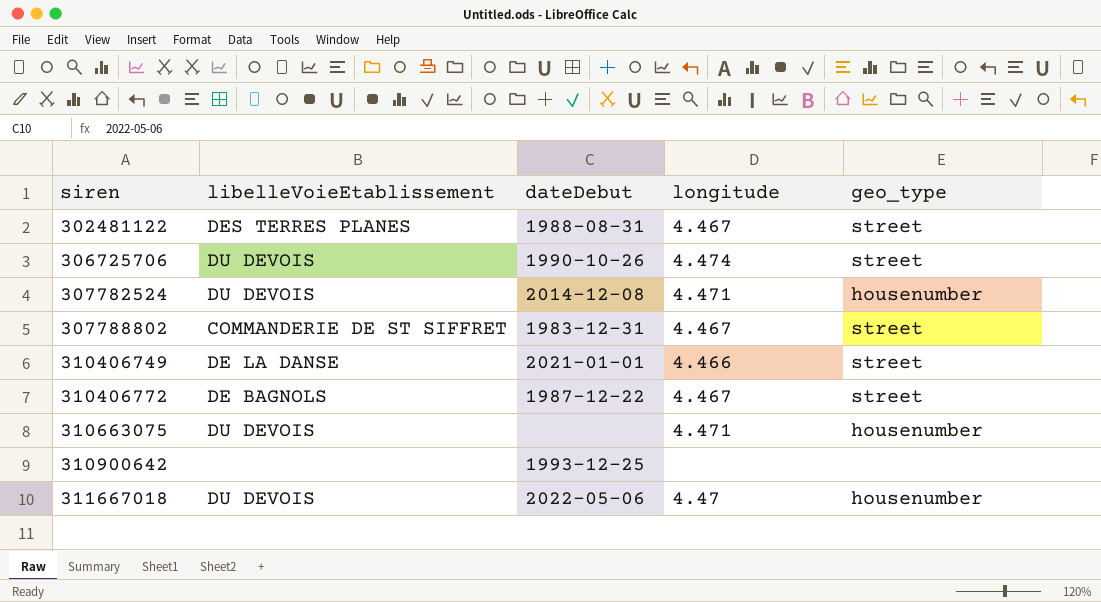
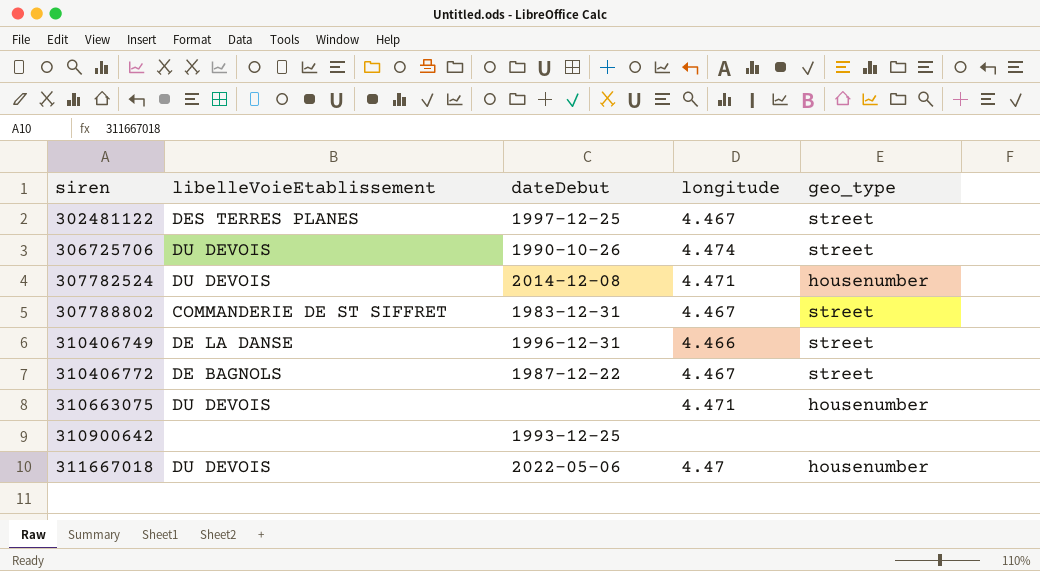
302481122 | dateDebut: 1988-08-31 -> 1997-12-25
310406749 | dateDebut: 2021-01-01 -> 1996-12-31

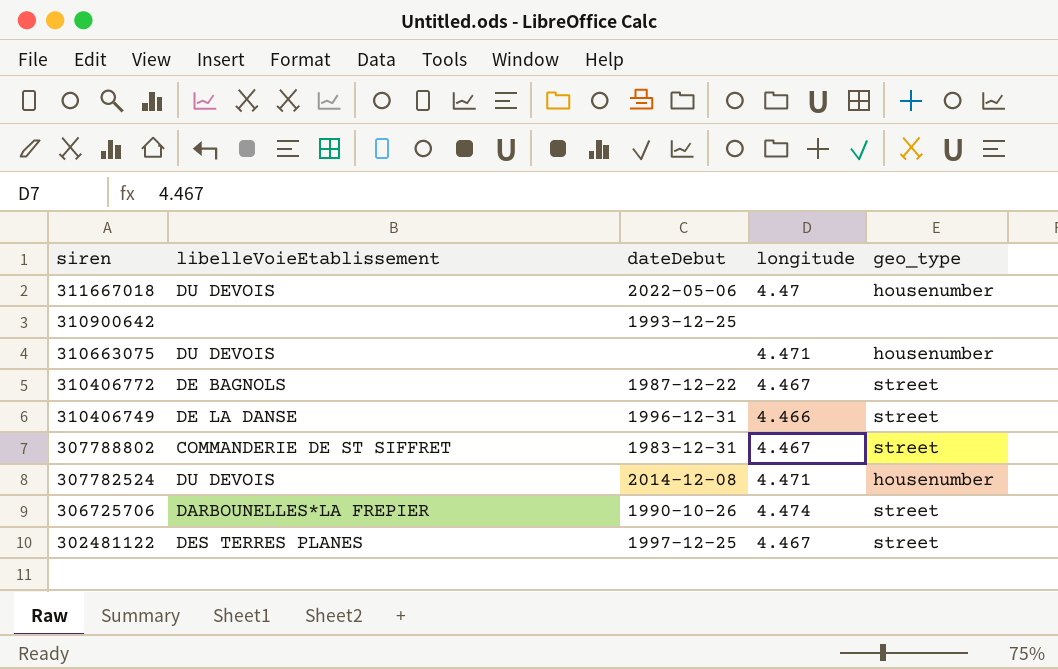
row order: siren ascending -> siren descending
306725706 | libelleVoieEtablissement: DU DEVOIS -> DARBOUNELLES*LA FREPIER

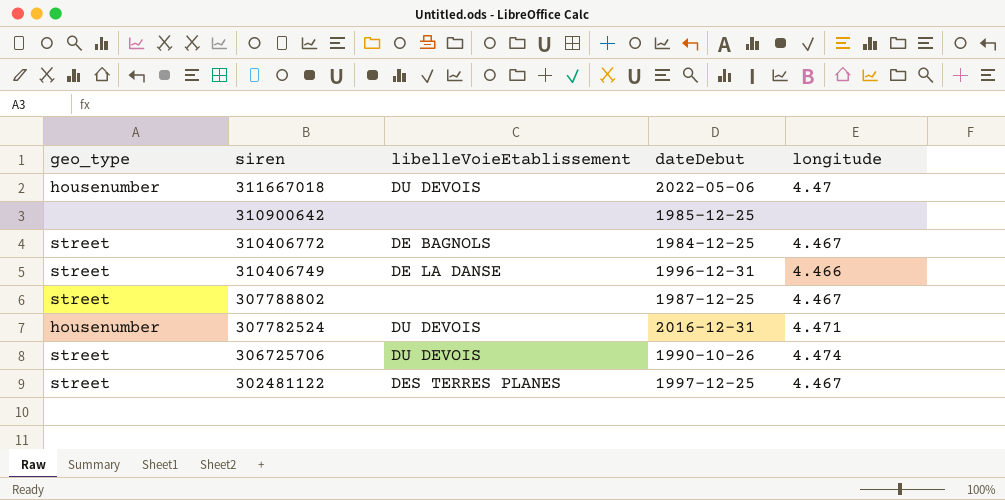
column geo_type | position: 5 -> 1
row 310663075: DU DEVOIS | none | 4.471 | housenumber -> none
310900642 | dateDebut: 1993-12-25 -> 1985-12-25
310406772 | dateDebut: 1987-12-22 -> 1984-12-25
307788802 | libelleVoieEtablissement: COMMANDERIE DE ST SIFFRET -> none
307788802 | dateDebut: 1983-12-31 -> 1987-12-25
307782524 | dateDebut: 2014-12-08 -> 2016-12-31
306725706 | libelleVoieEtablissement: DARBOUNELLES*LA FREPIER -> DU DEVOIS

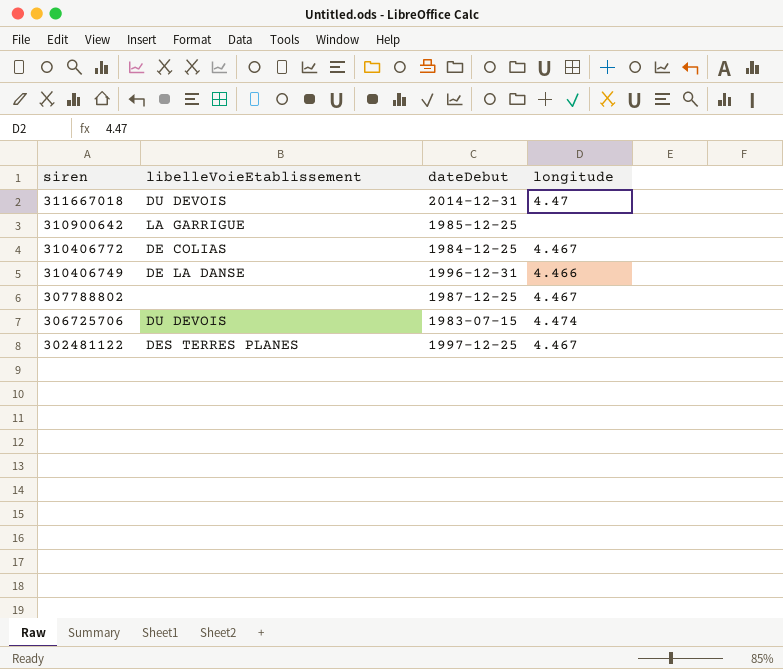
column geo_type | position: 1 -> none
row 307782524: housenumber | DU DEVOIS | 2016-12-31 | 4.471 -> none
311667018 | dateDebut: 2022-05-06 -> 2014-12-31
310900642 | libelleVoieEtablissement: none -> LA GARRIGUE
310406772 | libelleVoieEtablissement: DE BAGNOLS -> DE COLIAS
306725706 | dateDebut: 1990-10-26 -> 1983-07-15

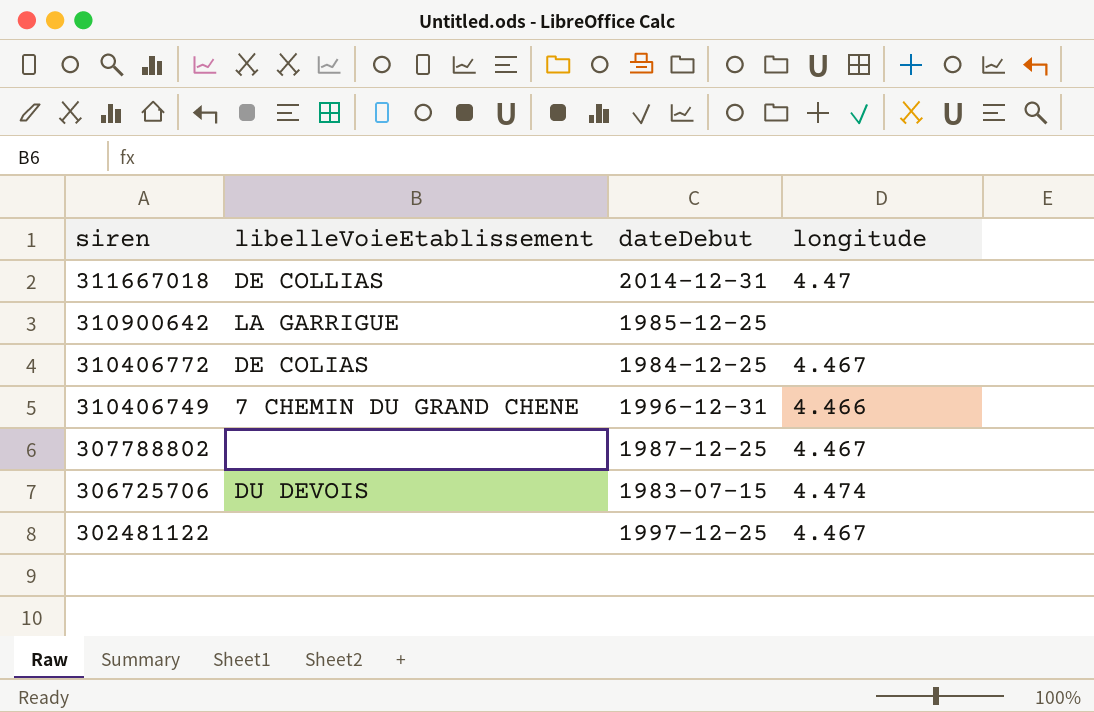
311667018 | libelleVoieEtablissement: DU DEVOIS -> DE COLLIAS
310406749 | libelleVoieEtablissement: DE LA DANSE -> 7 CHEMIN DU GRAND CHENE
302481122 | libelleVoieEtablissement: DES TERRES PLANES -> none

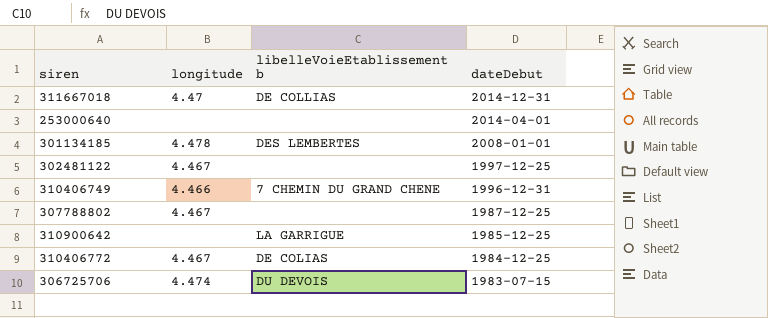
row order: siren descending -> dateDebut descending
column longitude | position: 4 -> 2
column name: libelleVoieEtablissement -> libelleVoieEtablissement b
row 253000640: none -> none | none | 2014-04-01
row 301134185: none -> 4.478 | DES LEMBERTES | 2008-01-01

